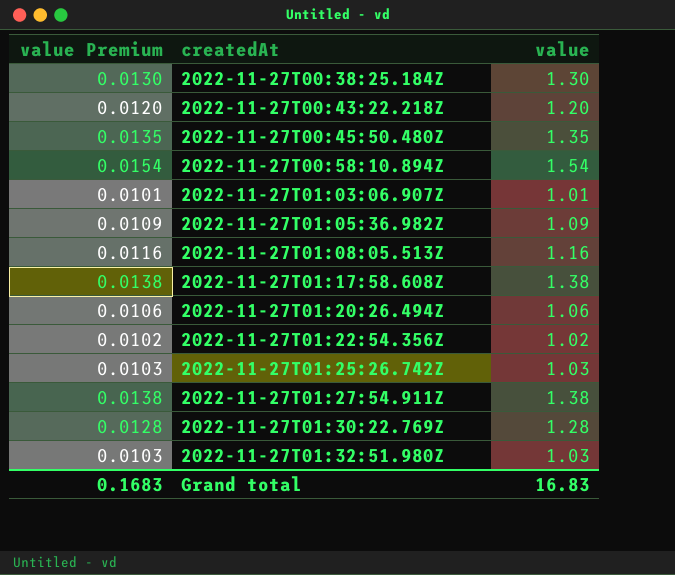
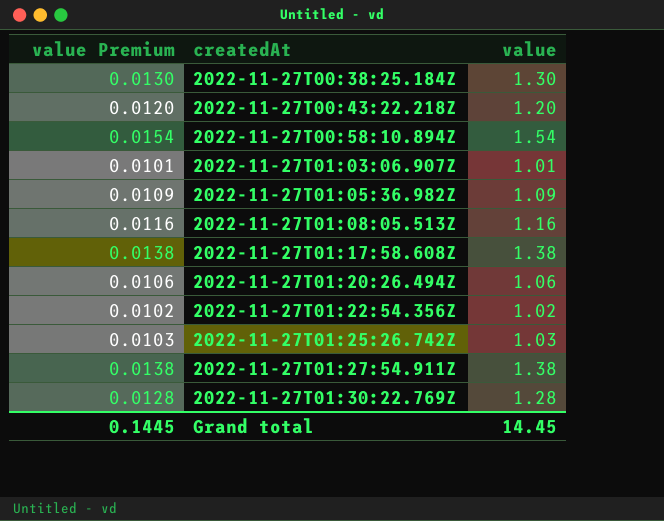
row 2022-11-27T00:45:50.480Z: 0.0135 | 1.35 -> none
row 2022-11-27T01:32:51.980Z: 0.0103 | 1.03 -> none
Grand total | value Premium: 0.1683 -> 0.1445
Grand total | value: 16.83 -> 14.45

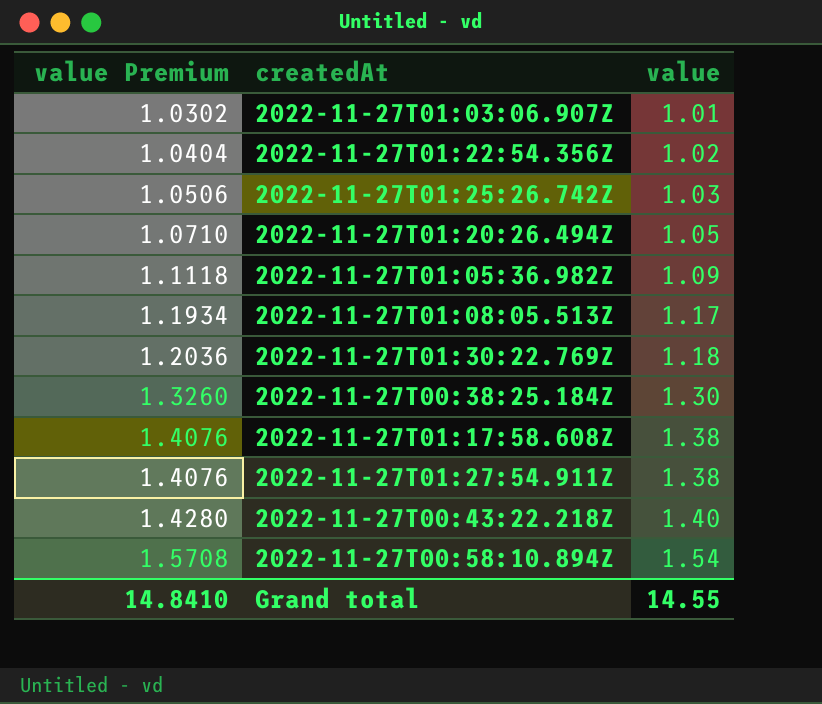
row order: createdAt ascending -> value Premium ascending
column value Premium | formula: [value] * 0.01 -> [value] * 1.02
2022-11-27T01:20:26.494Z | value: 1.06 -> 1.05
2022-11-27T01:08:05.513Z | value: 1.16 -> 1.17
2022-11-27T01:30:22.769Z | value: 1.28 -> 1.18
2022-11-27T00:43:22.218Z | value: 1.20 -> 1.40
Grand total | value Premium: 0.1445 -> 14.8410
Grand total | value: 14.45 -> 14.55

